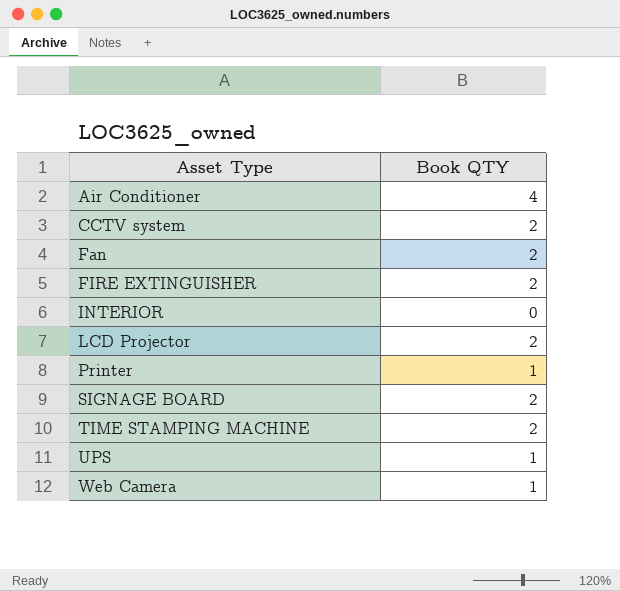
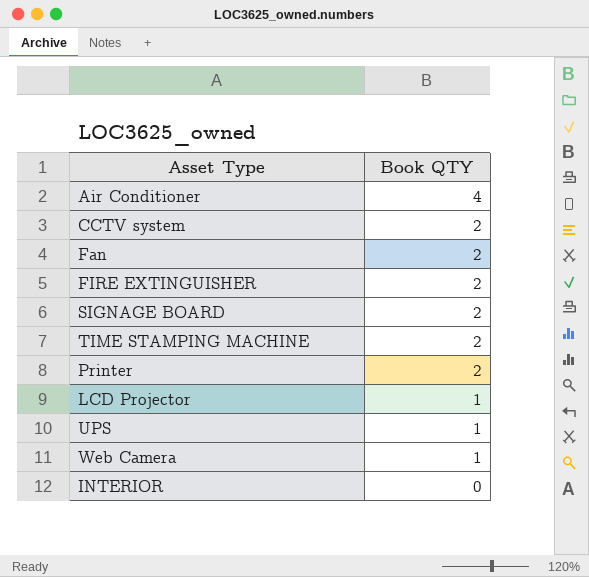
row order: Asset Type ascending -> Book QTY descending
Printer | Book QTY: 1 -> 2
LCD Projector | Book QTY: 2 -> 1

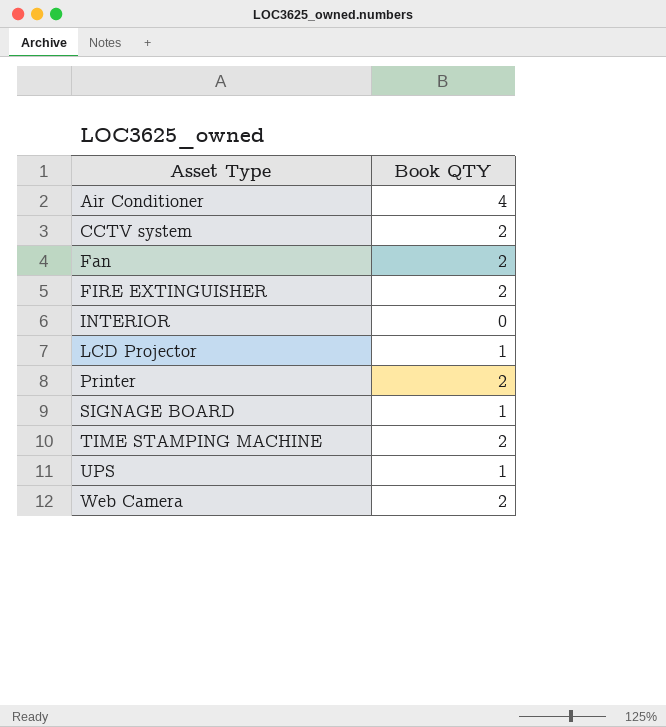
row order: Book QTY descending -> Asset Type ascending
SIGNAGE BOARD | Book QTY: 2 -> 1
Web Camera | Book QTY: 1 -> 2

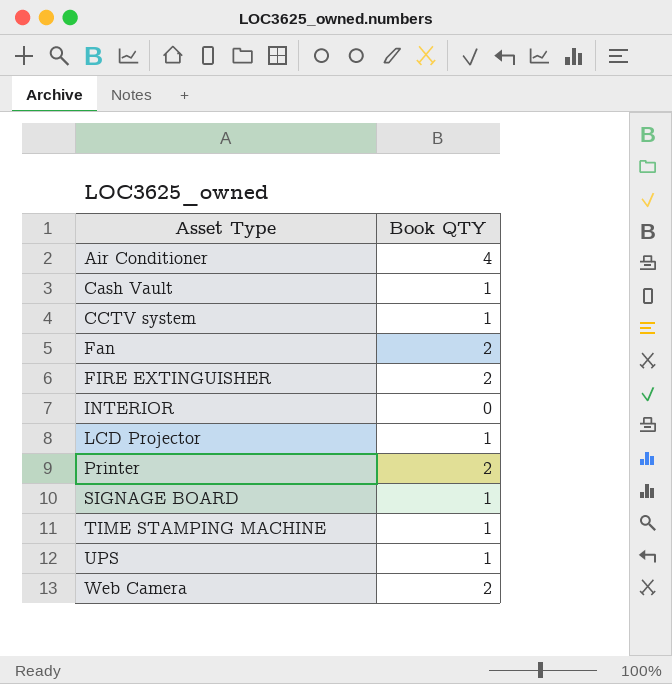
row Cash Vault: none -> 1
CCTV system | Book QTY: 2 -> 1
TIME STAMPING MACHINE | Book QTY: 2 -> 1

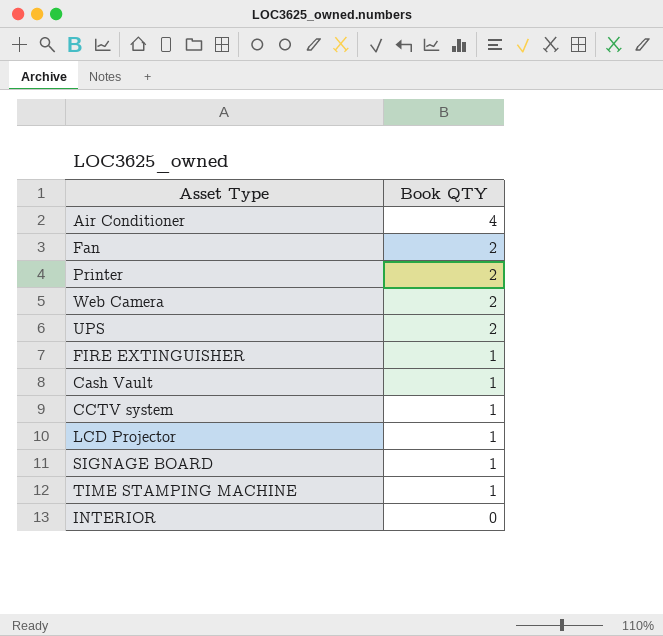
row order: Asset Type ascending -> Book QTY descending
UPS | Book QTY: 1 -> 2
FIRE EXTINGUISHER | Book QTY: 2 -> 1

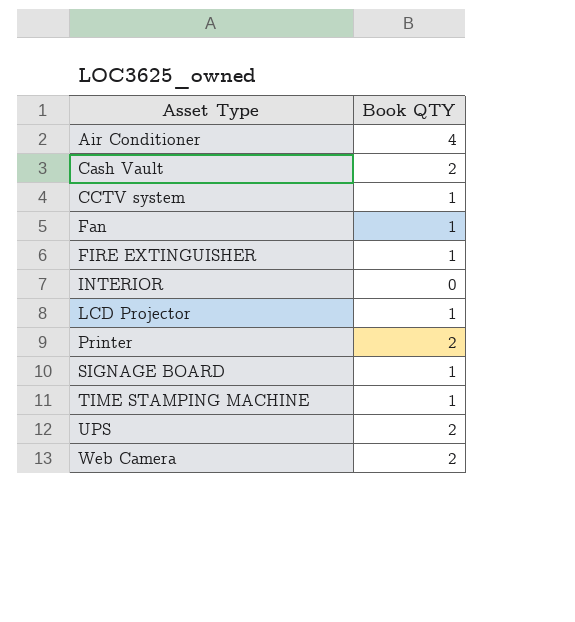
row order: Book QTY descending -> Asset Type ascending
Cash Vault | Book QTY: 1 -> 2
Fan | Book QTY: 2 -> 1

